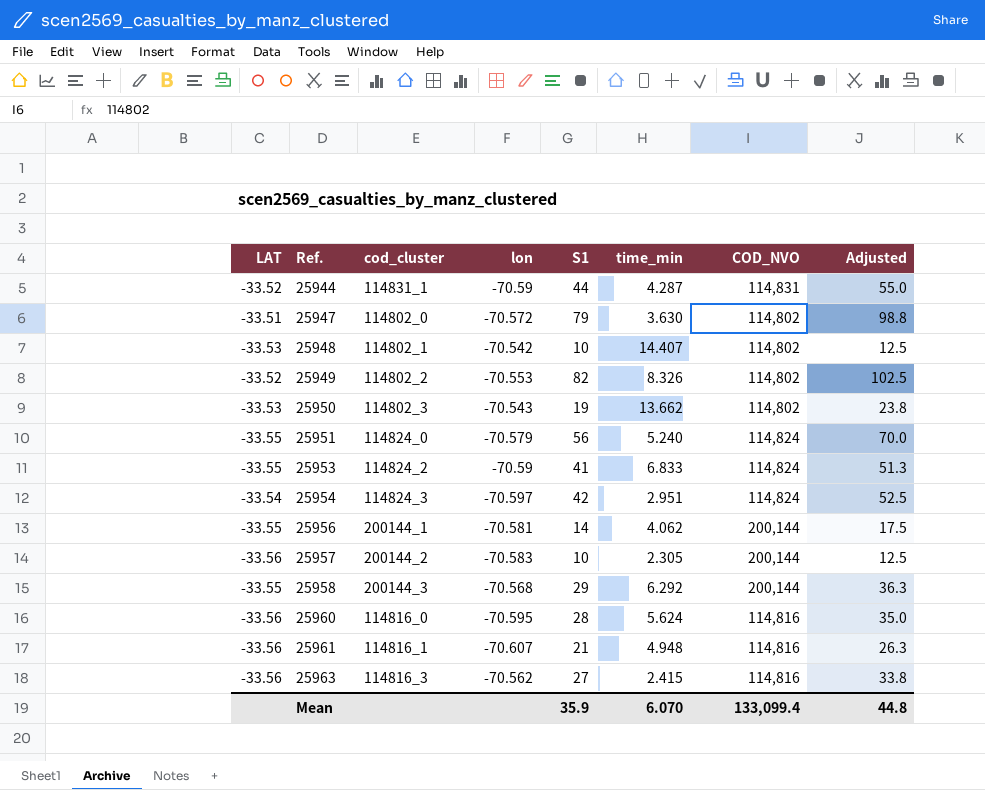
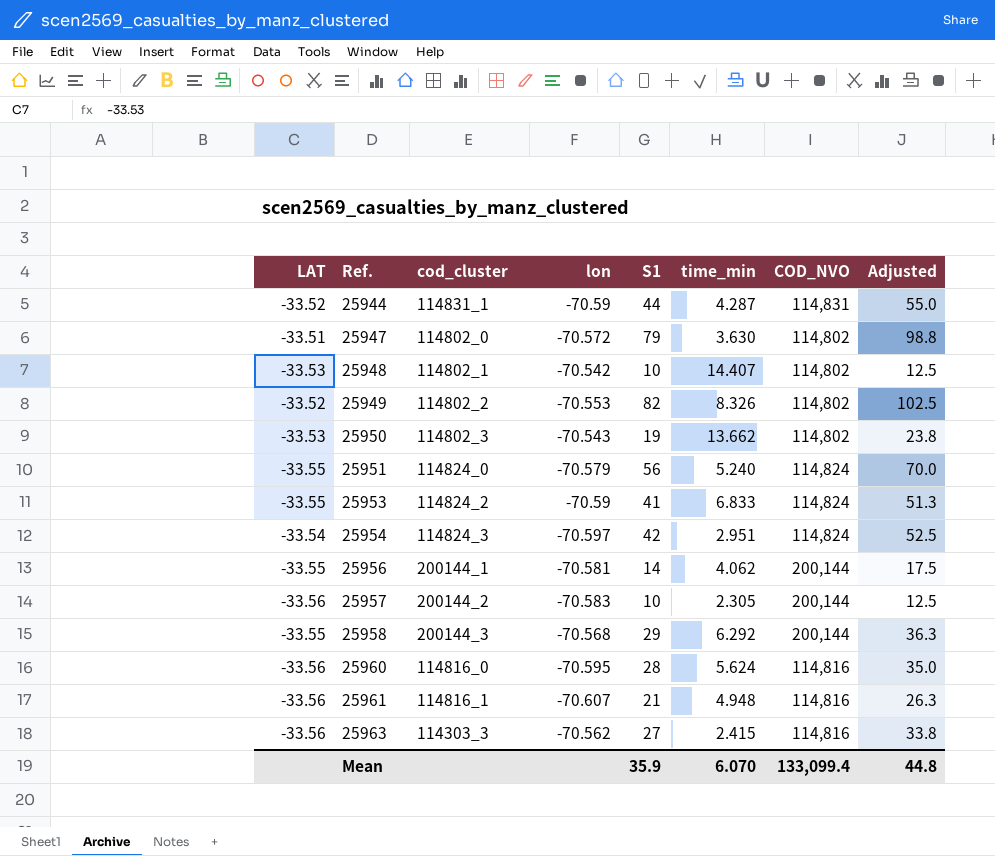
25963 | cod_cluster: 114816_3 -> 114303_3

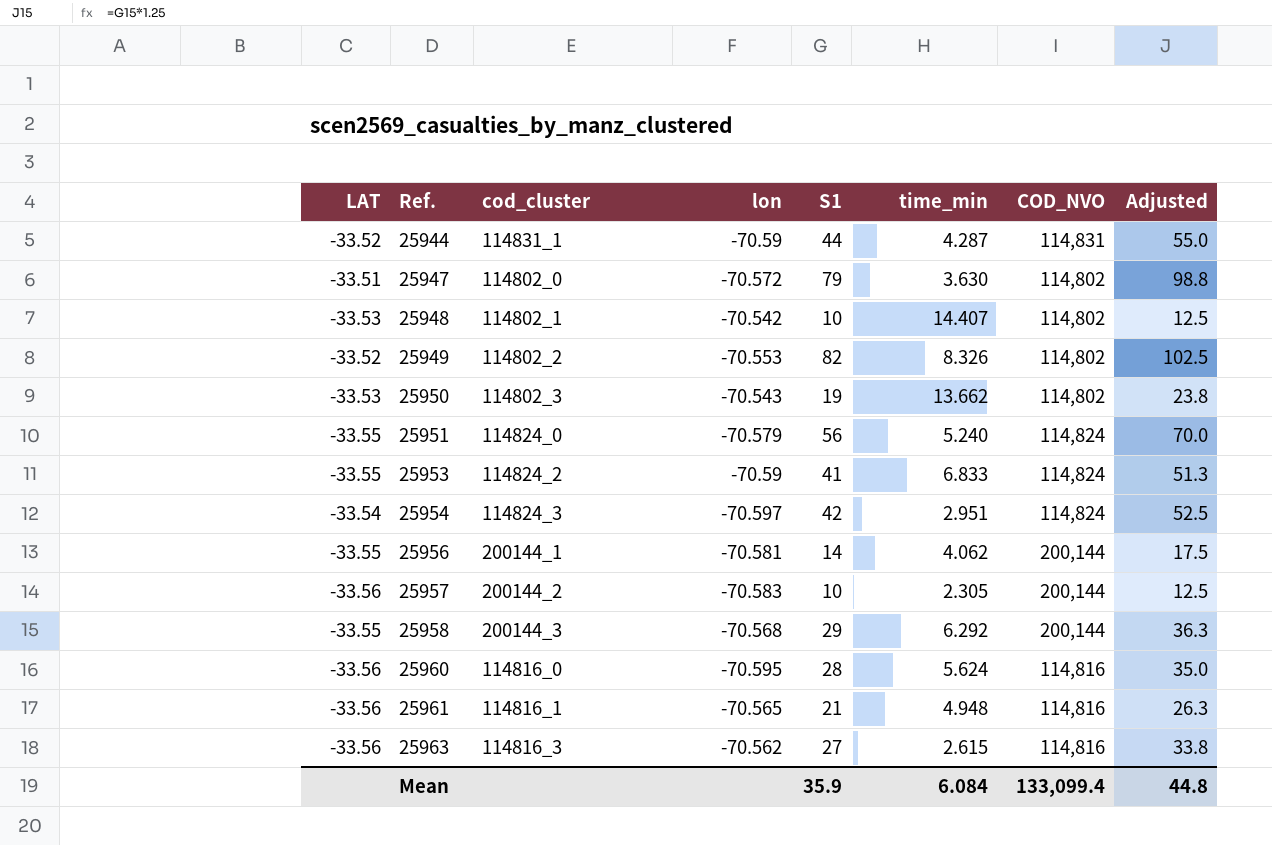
25961 | lon: -70.607 -> -70.565
25963 | cod_cluster: 114303_3 -> 114816_3
25963 | time_min: 2.415 -> 2.615
Mean | time_min: 6.070 -> 6.084

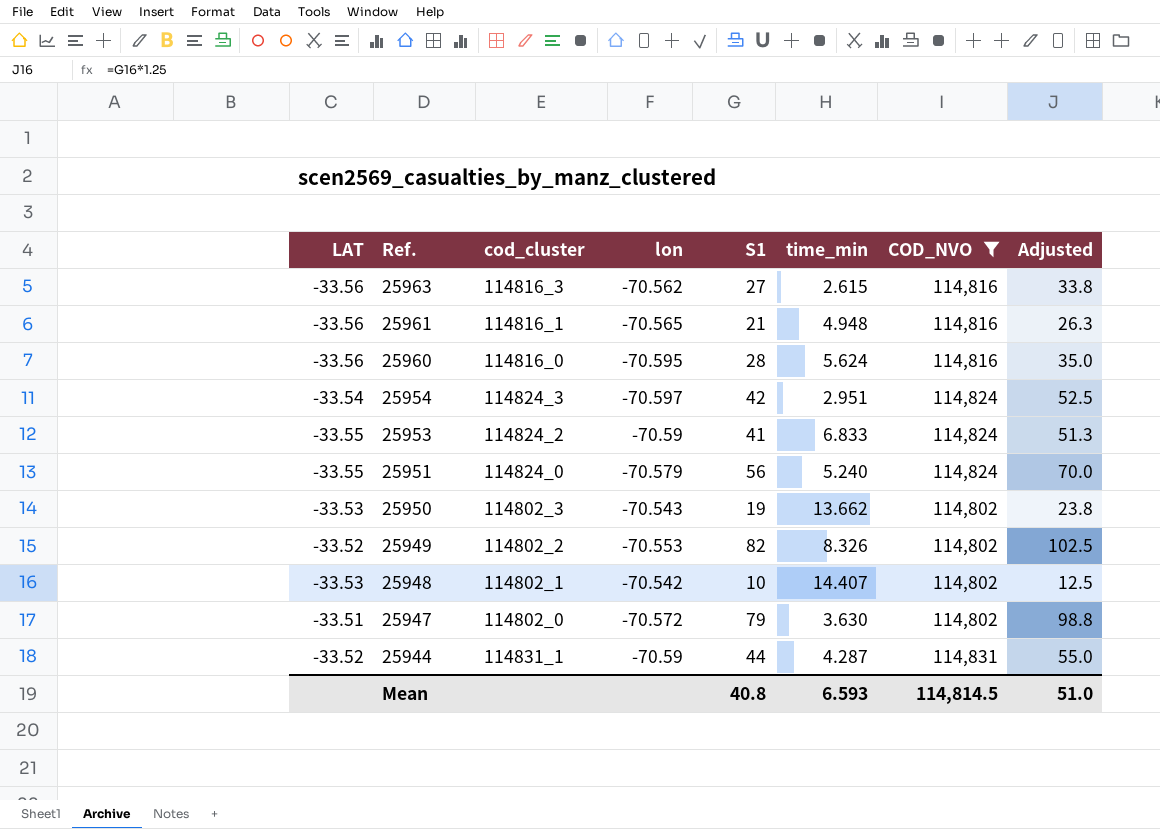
filter: none -> COD_NVO != 200,144
row order: Ref. ascending -> Ref. descending
Mean | S1: 35.9 -> 40.8
Mean | time_min: 6.084 -> 6.593
Mean | COD_NVO: 133,099.4 -> 114,814.5
Mean | Adjusted: 44.8 -> 51.0

